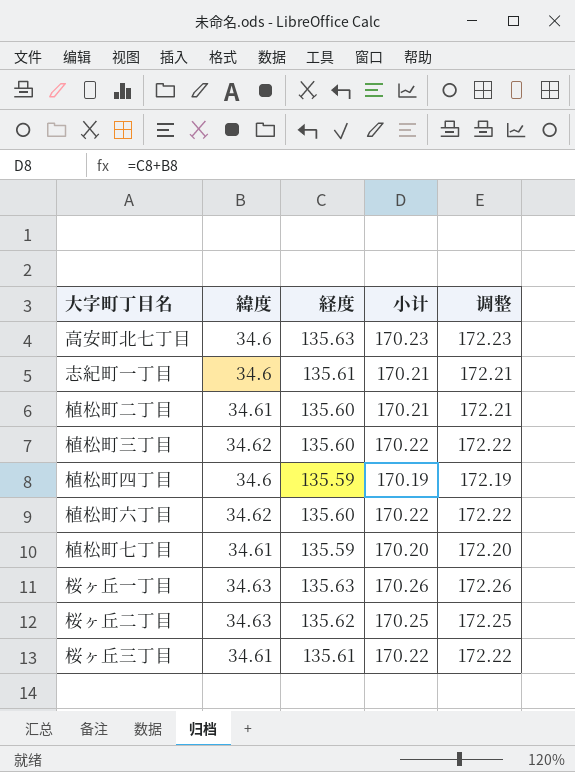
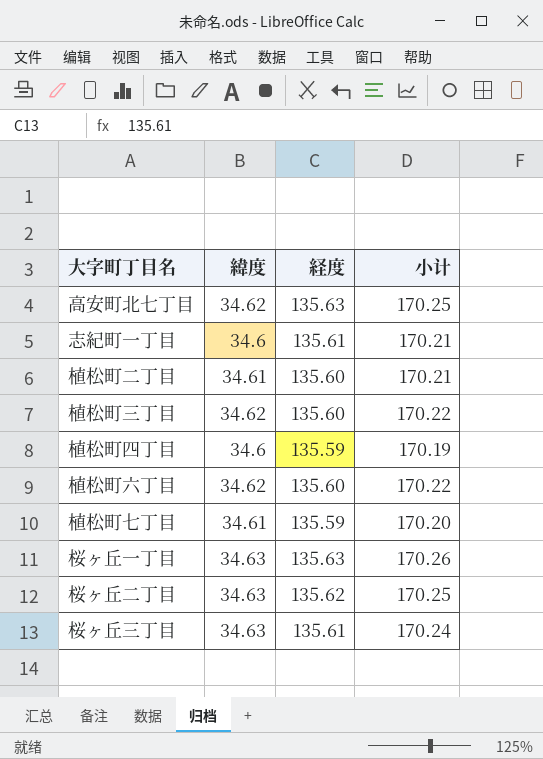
column 调整 | formula: [小计] + 2 -> none
高安町北七丁目 | 緯度: 34.6 -> 34.62
高安町北七丁目 | 小计: 170.23 -> 170.25
桜ヶ丘三丁目 | 緯度: 34.61 -> 34.63
桜ヶ丘三丁目 | 小计: 170.22 -> 170.24

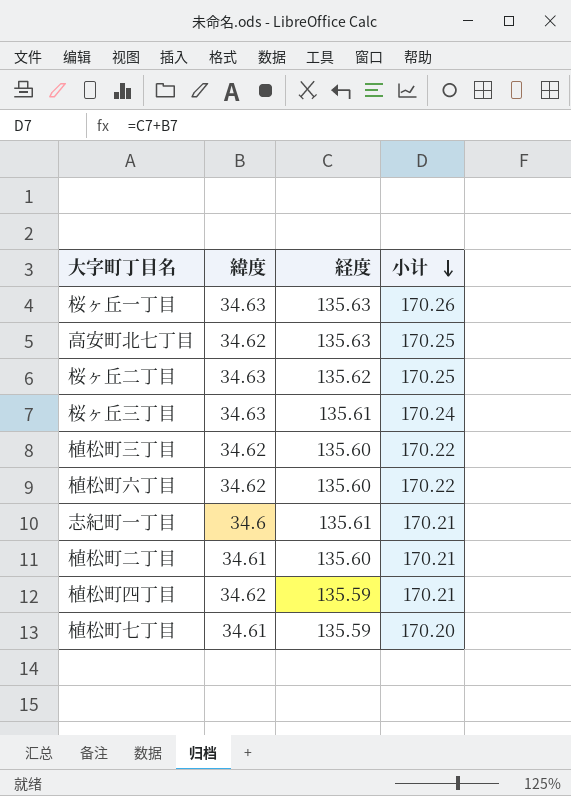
row order: none -> 小计 descending
植松町四丁目 | 緯度: 34.6 -> 34.62
植松町四丁目 | 小计: 170.19 -> 170.21

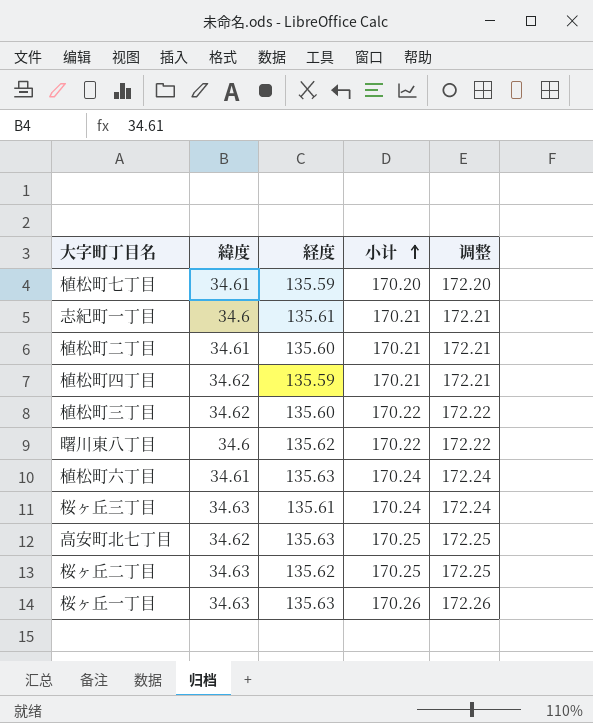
row order: 小计 descending -> 小计 ascending
column 调整 | formula: none -> [小计] + 2
row 曙川東八丁目: none -> 34.6 | 135.62 | 170.22 | 172.22
植松町六丁目 | 緯度: 34.62 -> 34.61
植松町六丁目 | 経度: 135.60 -> 135.63
植松町六丁目 | 小计: 170.22 -> 170.24

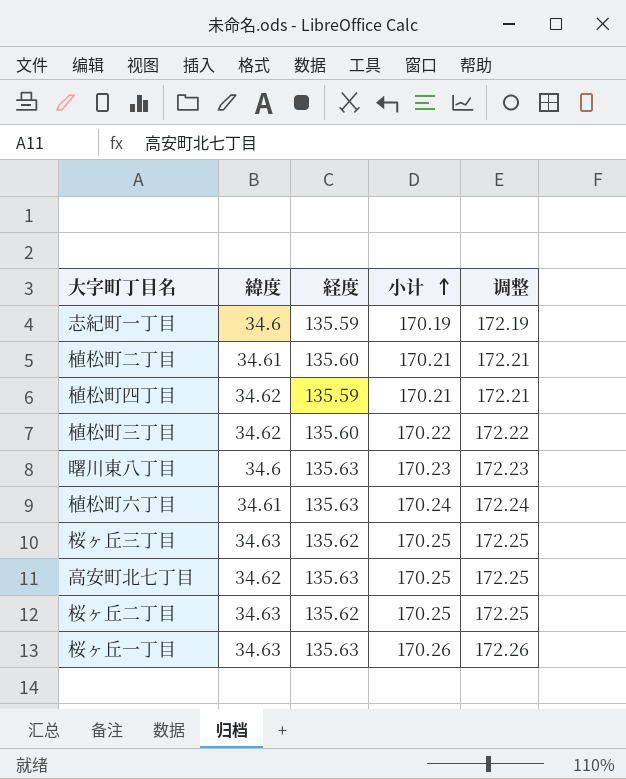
row 植松町七丁目: 34.61 | 135.59 | 170.20 | 172.20 -> none
志紀町一丁目 | 経度: 135.61 -> 135.59
志紀町一丁目 | 小计: 170.21 -> 170.19
志紀町一丁目 | 调整: 172.21 -> 172.19
曙川東八丁目 | 経度: 135.62 -> 135.63
曙川東八丁目 | 小计: 170.22 -> 170.23
曙川東八丁目 | 调整: 172.22 -> 172.23
桜ヶ丘三丁目 | 経度: 135.61 -> 135.62
桜ヶ丘三丁目 | 小计: 170.24 -> 170.25
桜ヶ丘三丁目 | 调整: 172.24 -> 172.25

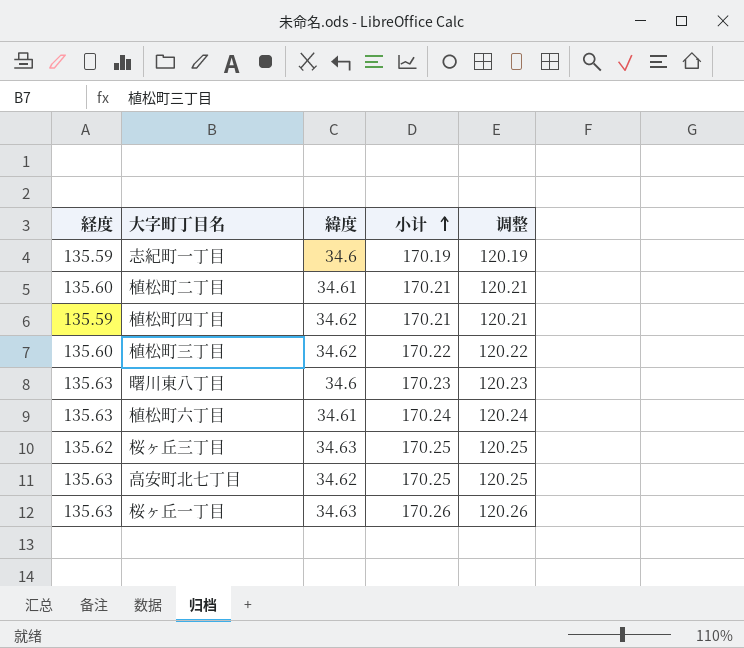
column 経度 | position: 3 -> 1
column 调整 | formula: [小计] + 2 -> [小计] - 50
row 桜ヶ丘二丁目: 34.63 | 135.62 | 170.25 | 172.25 -> none

